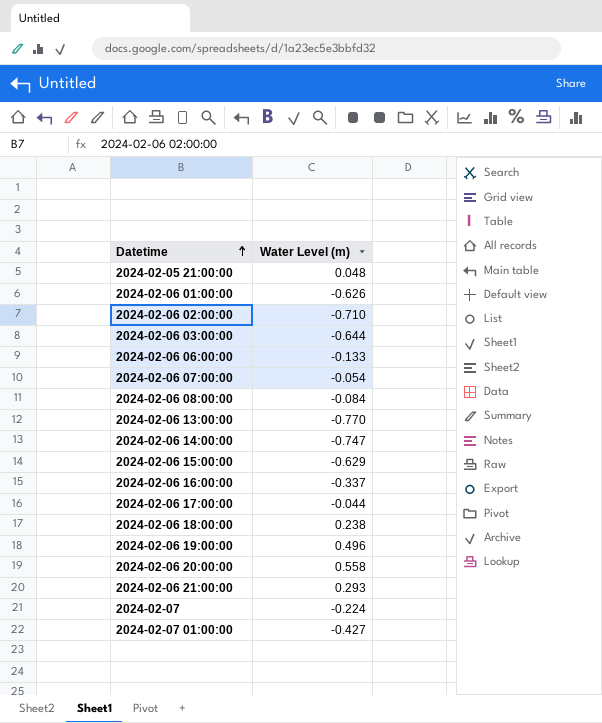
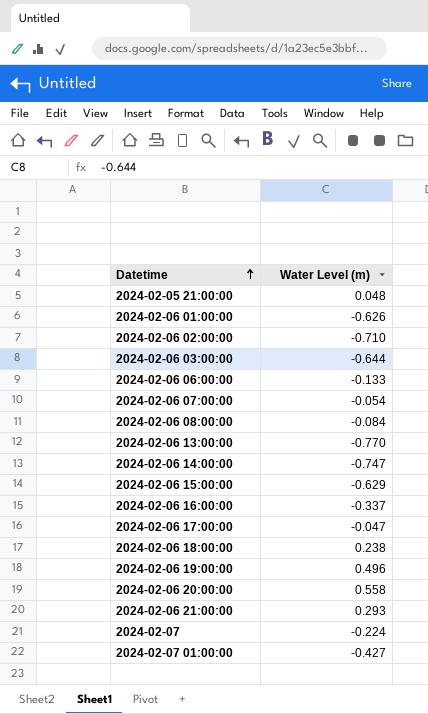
2024-02-06 17:00:00 | Water Level (m): -0.044 -> -0.047

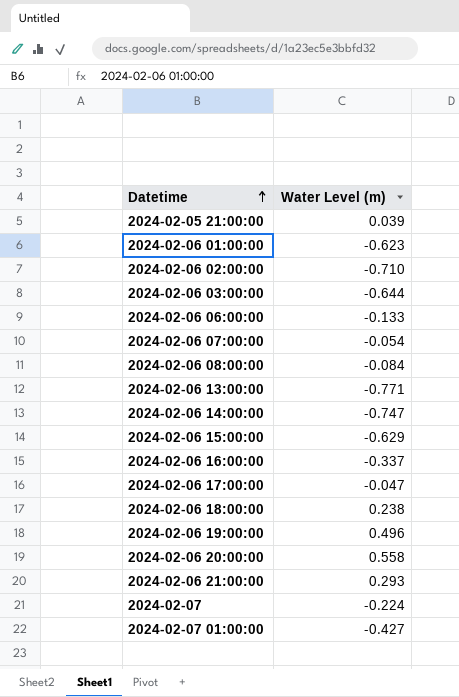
2024-02-05 21:00:00 | Water Level (m): 0.048 -> 0.039
2024-02-06 01:00:00 | Water Level (m): -0.626 -> -0.623
2024-02-06 13:00:00 | Water Level (m): -0.770 -> -0.771

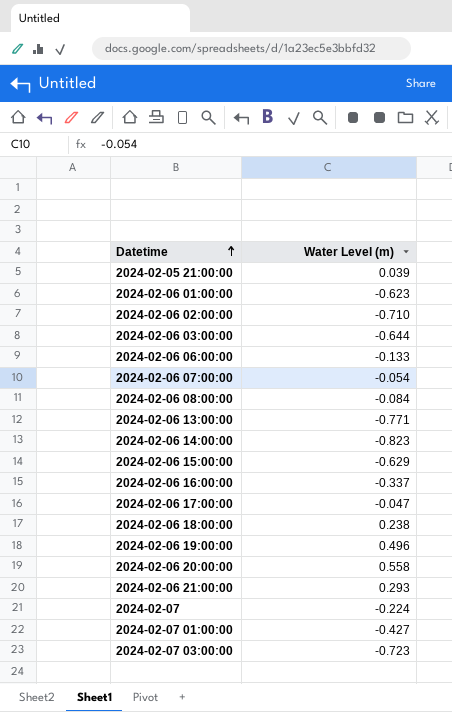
2024-02-06 14:00:00 | Water Level (m): -0.747 -> -0.823
row 2024-02-07 03:00:00: none -> -0.723

